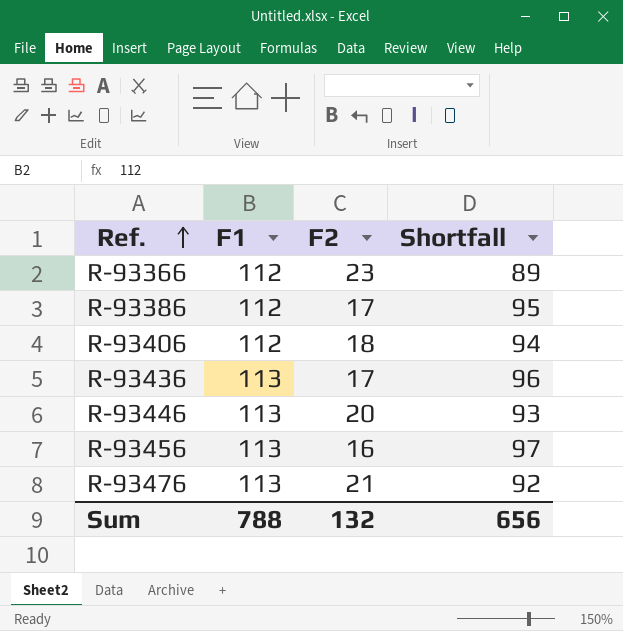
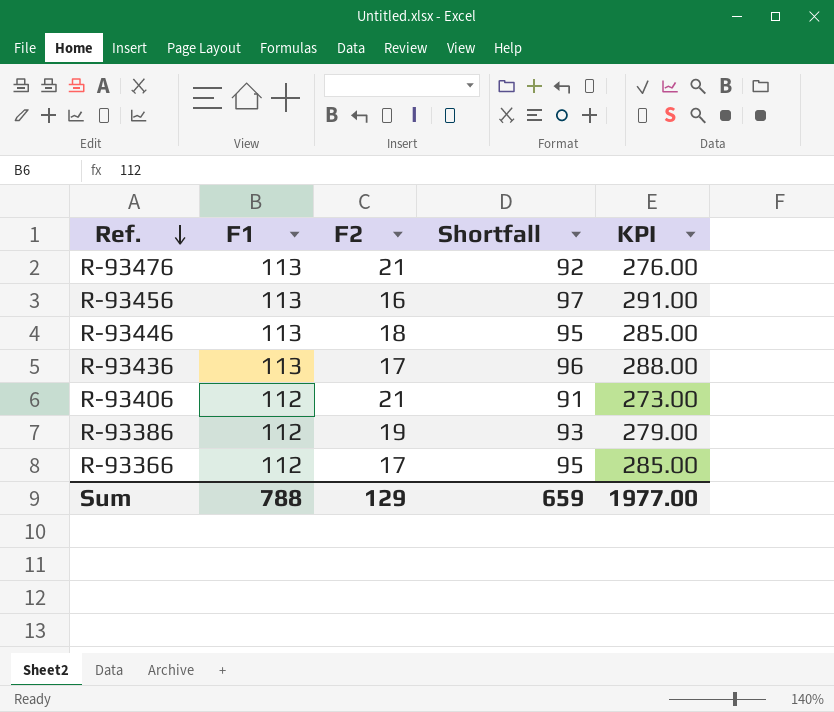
row order: Ref. ascending -> Ref. descending
column KPI | formula: none -> [Shortfall] * 3
R-93446 | F2: 20 -> 18
R-93446 | Shortfall: 93 -> 95
R-93406 | F2: 18 -> 21
R-93406 | Shortfall: 94 -> 91
R-93386 | F2: 17 -> 19
R-93386 | Shortfall: 95 -> 93
R-93366 | F2: 23 -> 17
R-93366 | Shortfall: 89 -> 95
Sum | F2: 132 -> 129
Sum | Shortfall: 656 -> 659

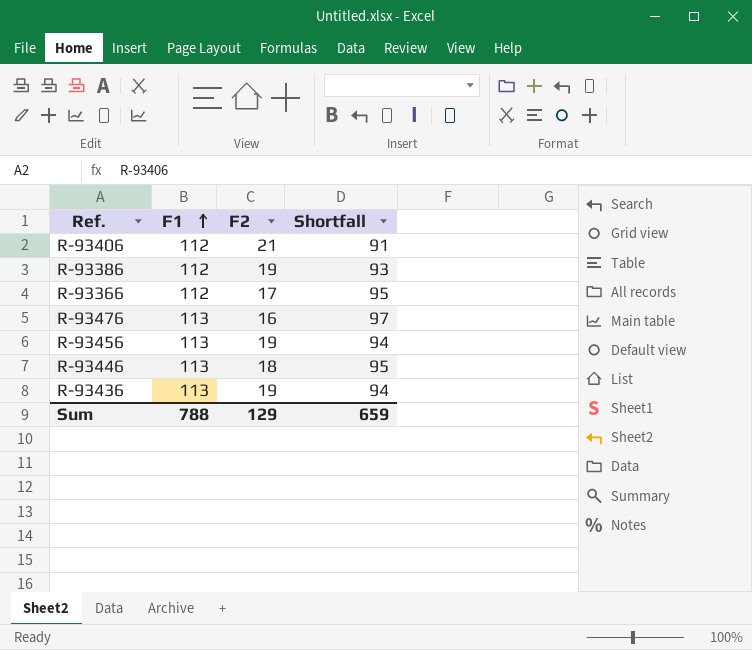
row order: Ref. descending -> F1 ascending
column KPI | formula: [Shortfall] * 3 -> none
R-93476 | F2: 21 -> 16
R-93476 | Shortfall: 92 -> 97
R-93456 | F2: 16 -> 19
R-93456 | Shortfall: 97 -> 94
R-93436 | F2: 17 -> 19
R-93436 | Shortfall: 96 -> 94

